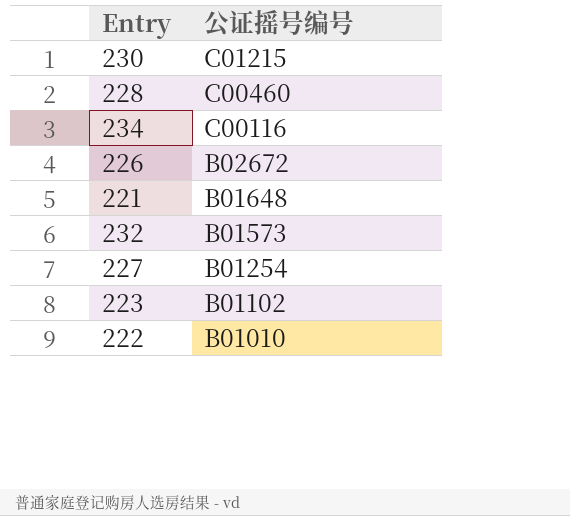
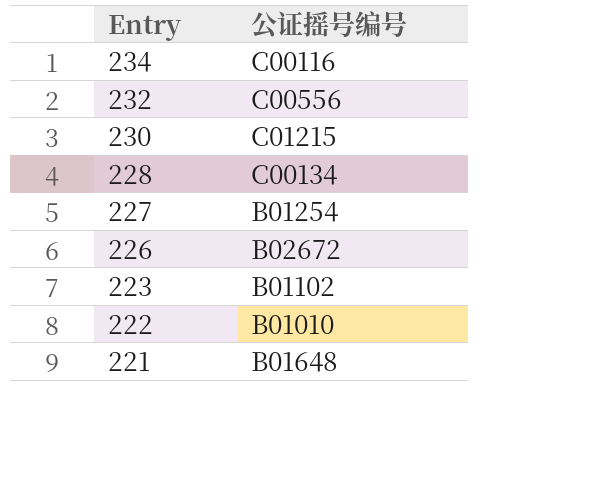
row order: 公证摇号编号 descending -> Entry descending
232 | 公证摇号编号: B01573 -> C00556
228 | 公证摇号编号: C00460 -> C00134

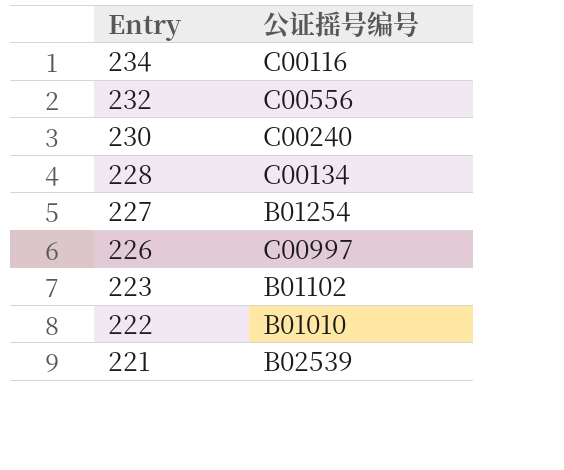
230 | 公证摇号编号: C01215 -> C00240
226 | 公证摇号编号: B02672 -> C00997
221 | 公证摇号编号: B01648 -> B02539

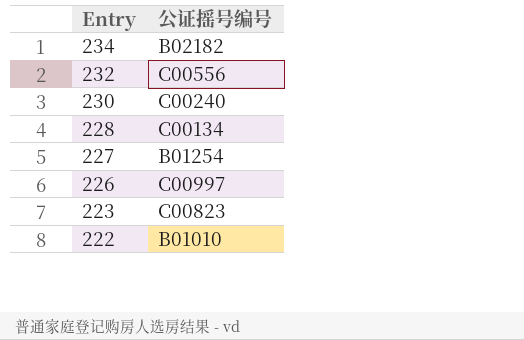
row 221: B02539 -> none
234 | 公证摇号编号: C00116 -> B02182
223 | 公证摇号编号: B01102 -> C00823

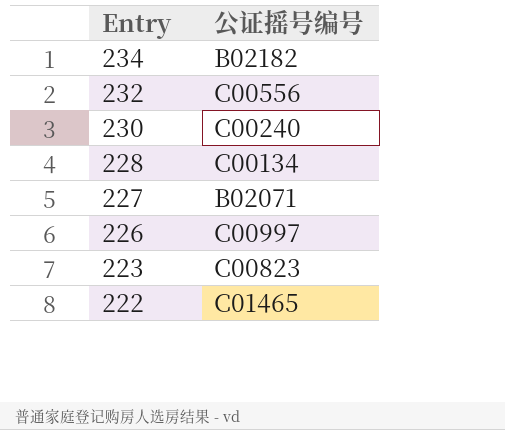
227 | 公证摇号编号: B01254 -> B02071
222 | 公证摇号编号: B01010 -> C01465

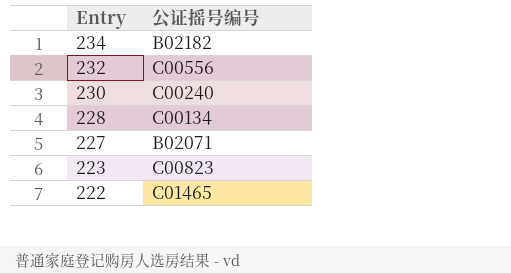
row 226: C00997 -> none

